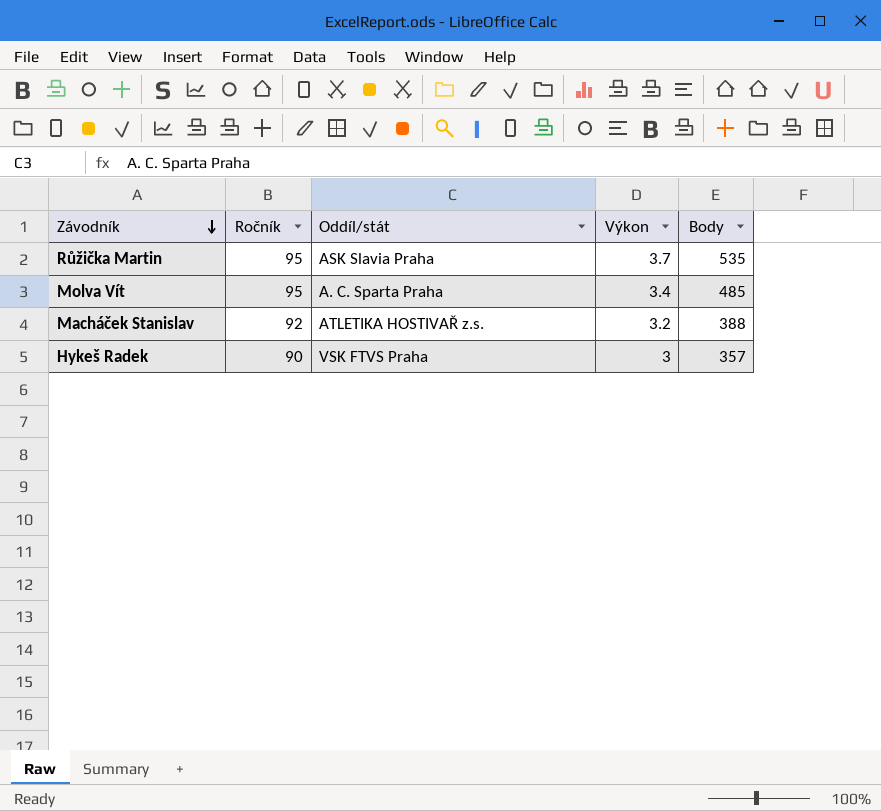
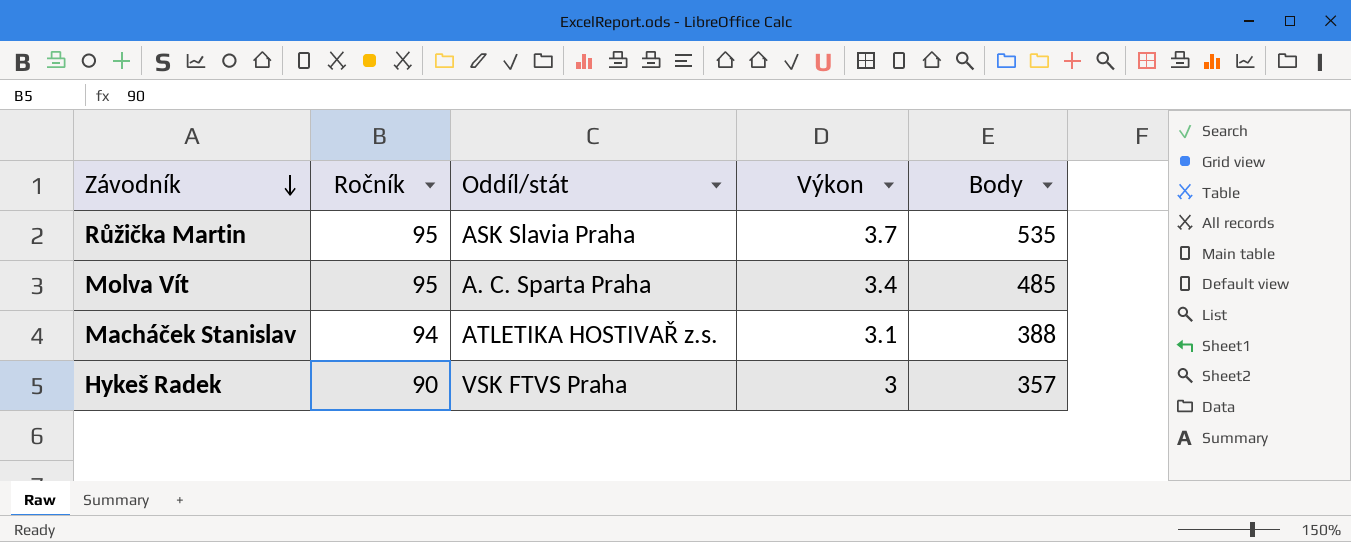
Macháček Stanislav | Ročník: 92 -> 94
Macháček Stanislav | Výkon: 3.2 -> 3.1

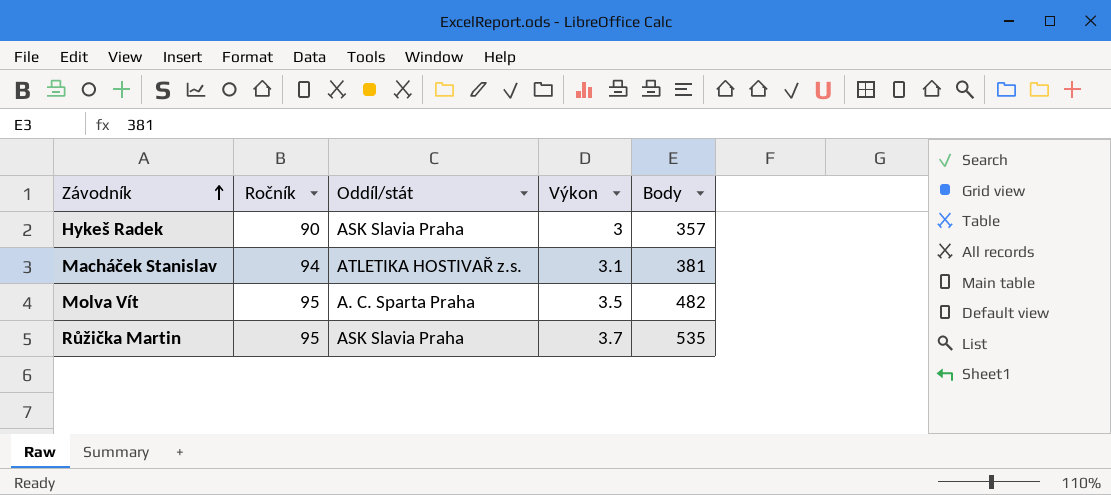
row order: Závodník descending -> Závodník ascending
Hykeš Radek | Oddíl/stát: VSK FTVS Praha -> ASK Slavia Praha
Macháček Stanislav | Body: 388 -> 381
Molva Vít | Výkon: 3.4 -> 3.5
Molva Vít | Body: 485 -> 482

